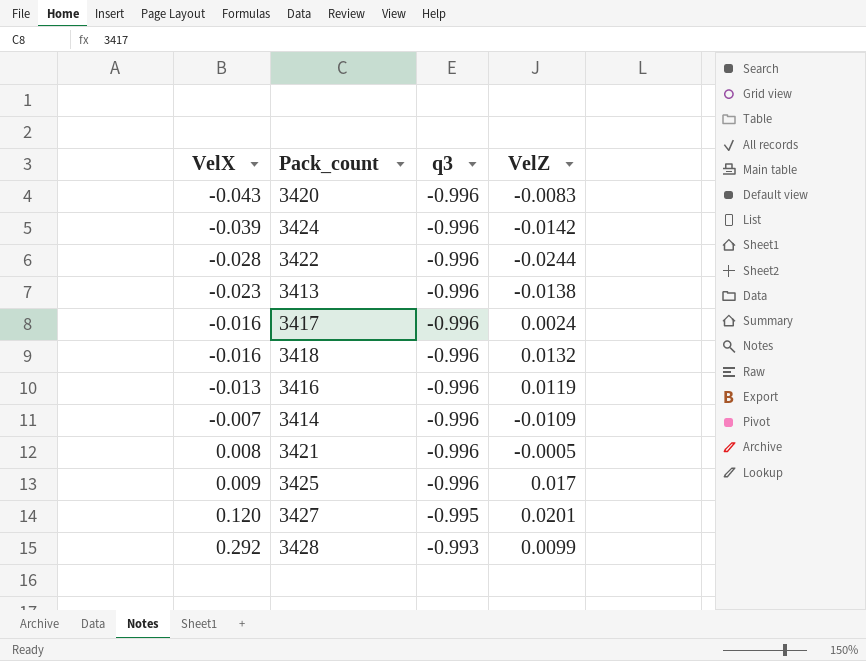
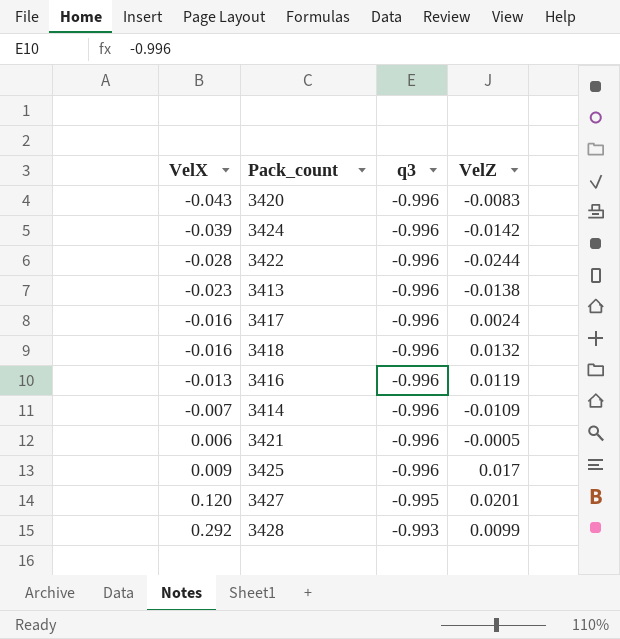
3421 | VelX: 0.008 -> 0.006

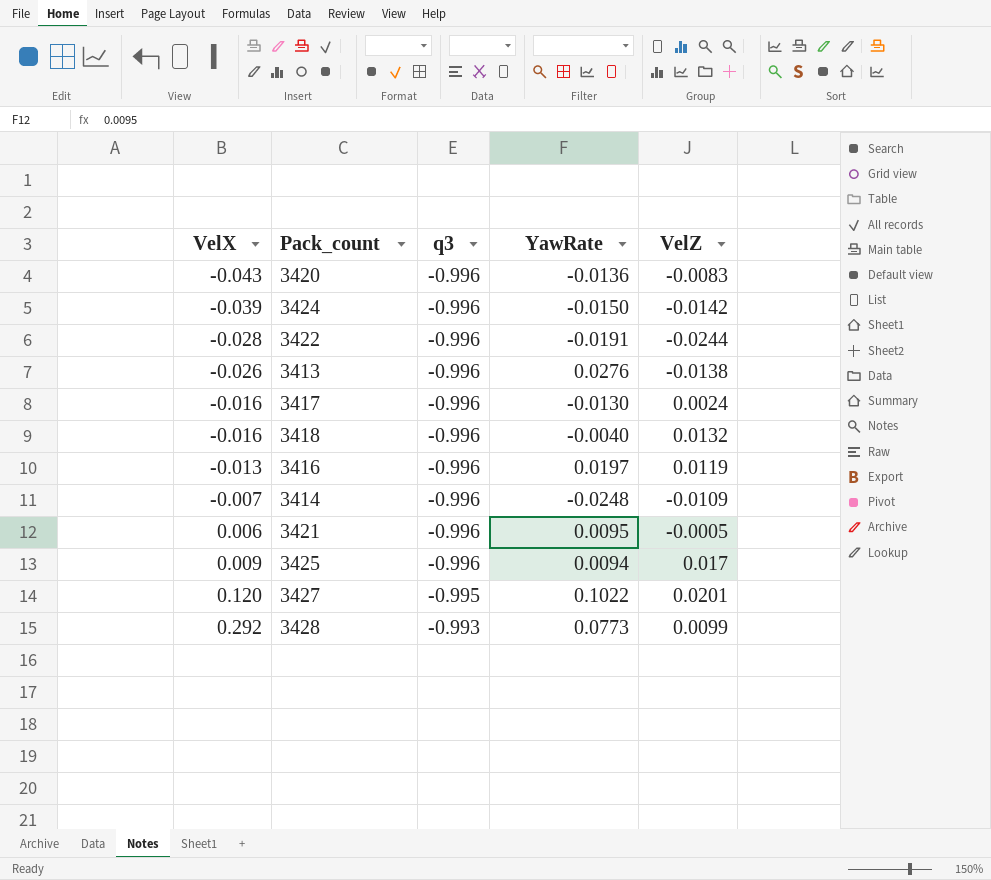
column YawRate | position: none -> 4
3413 | VelX: -0.023 -> -0.026

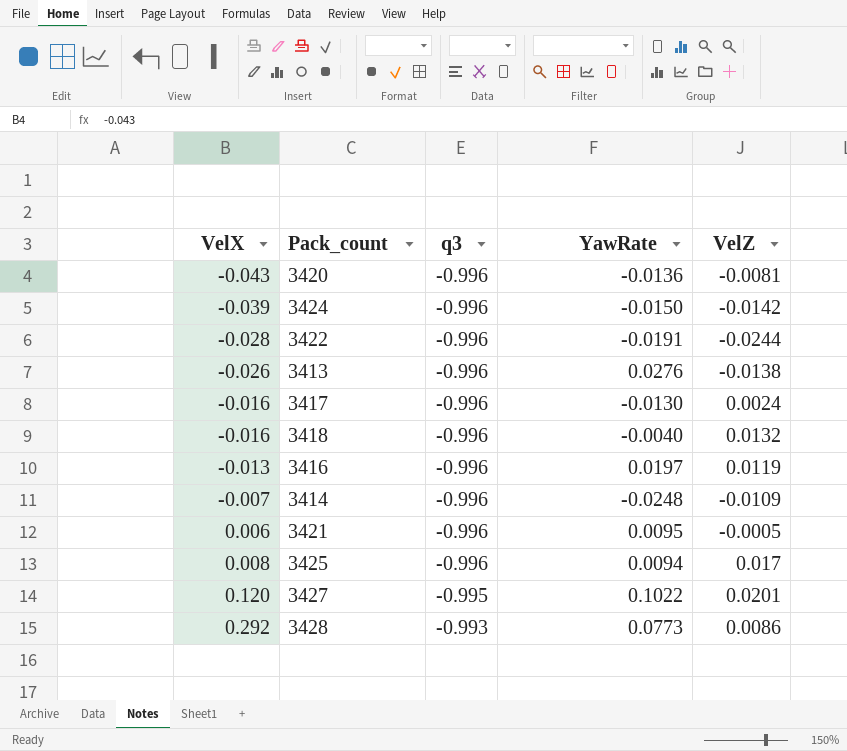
3420 | VelZ: -0.0083 -> -0.0081
3425 | VelX: 0.009 -> 0.008
3428 | VelZ: 0.0099 -> 0.0086

